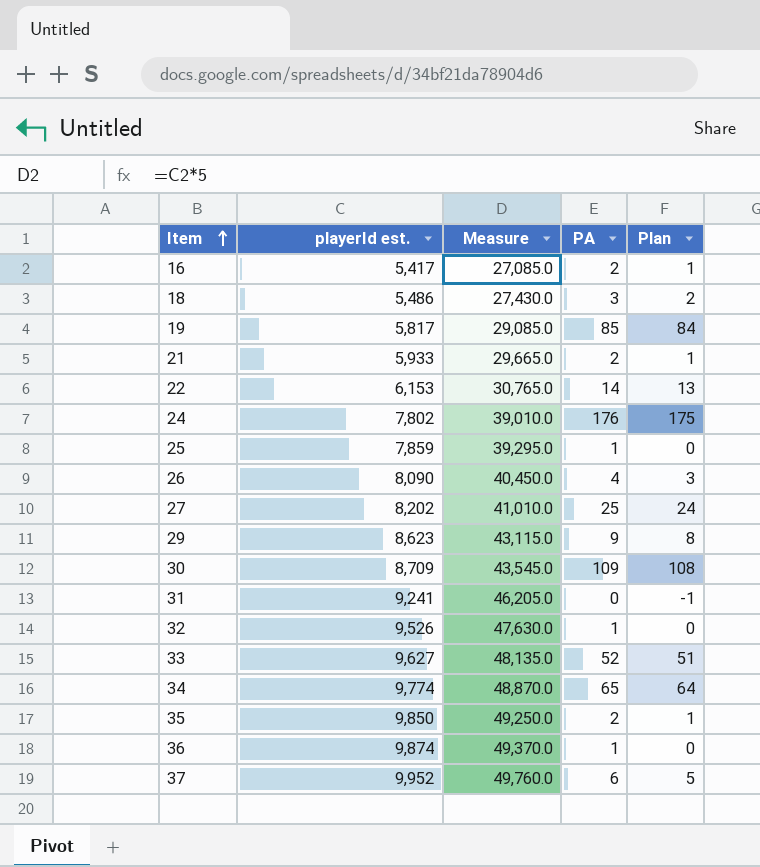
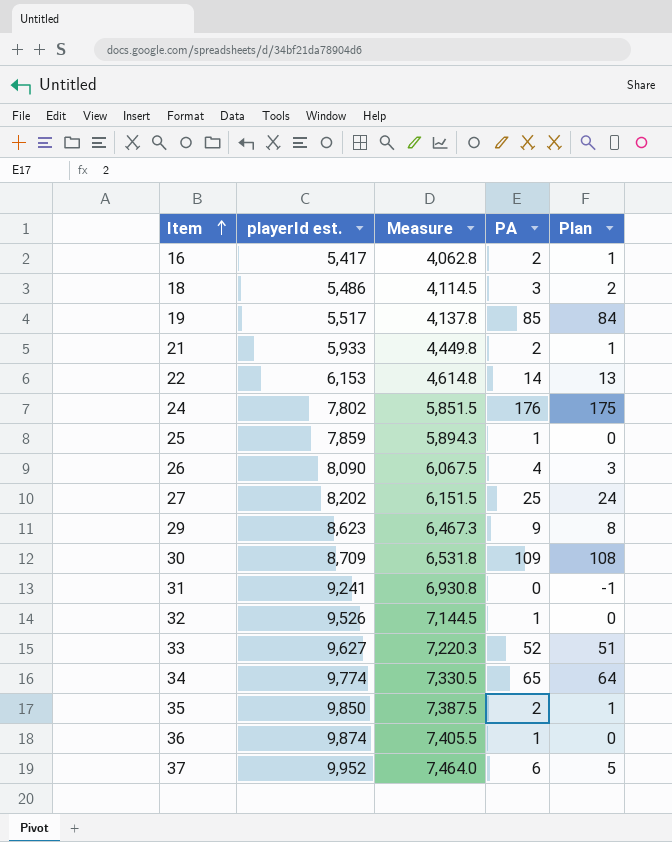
column Measure | formula: [playerId est.] * 5 -> [playerId est.] * 0.75
19 | playerId est.: 5,817 -> 5,517

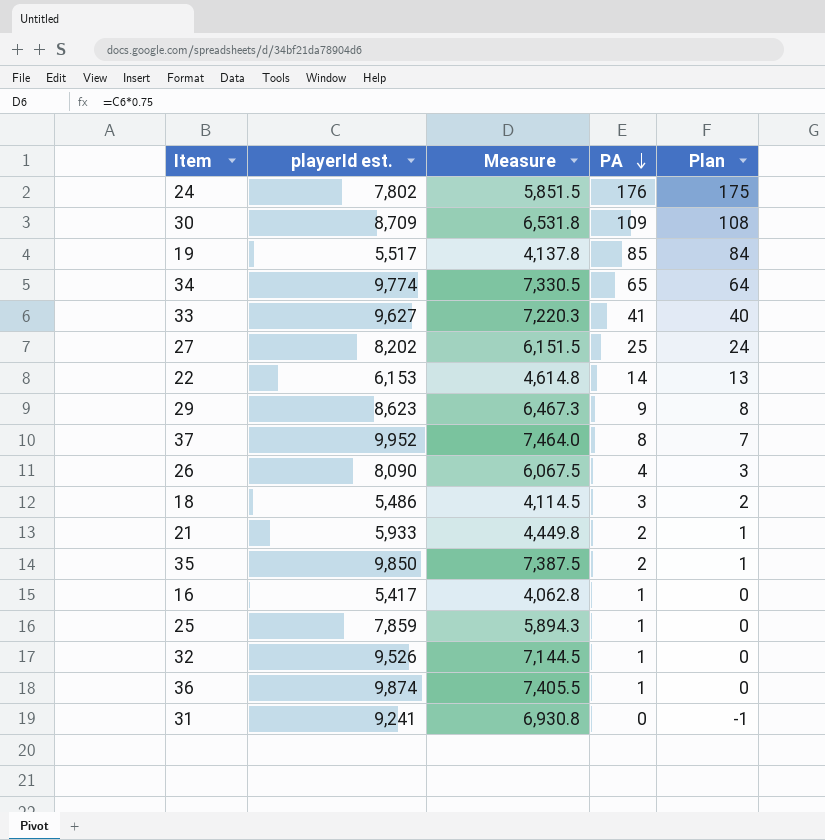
row order: Item ascending -> PA descending
33 | PA: 52 -> 41
33 | Plan: 51 -> 40
37 | PA: 6 -> 8
37 | Plan: 5 -> 7
16 | PA: 2 -> 1
16 | Plan: 1 -> 0

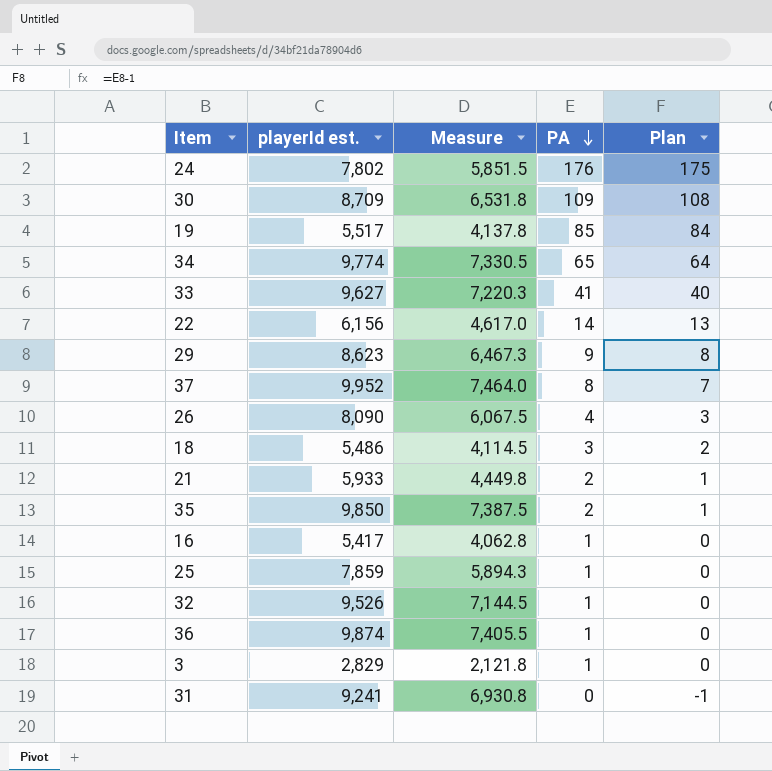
row 27: 8,202 | 6,151.5 | 25 | 24 -> none
22 | playerId est.: 6,153 -> 6,156
22 | Measure: 4,614.8 -> 4,617.0
row 3: none -> 2,829 | 2,121.8 | 1 | 0

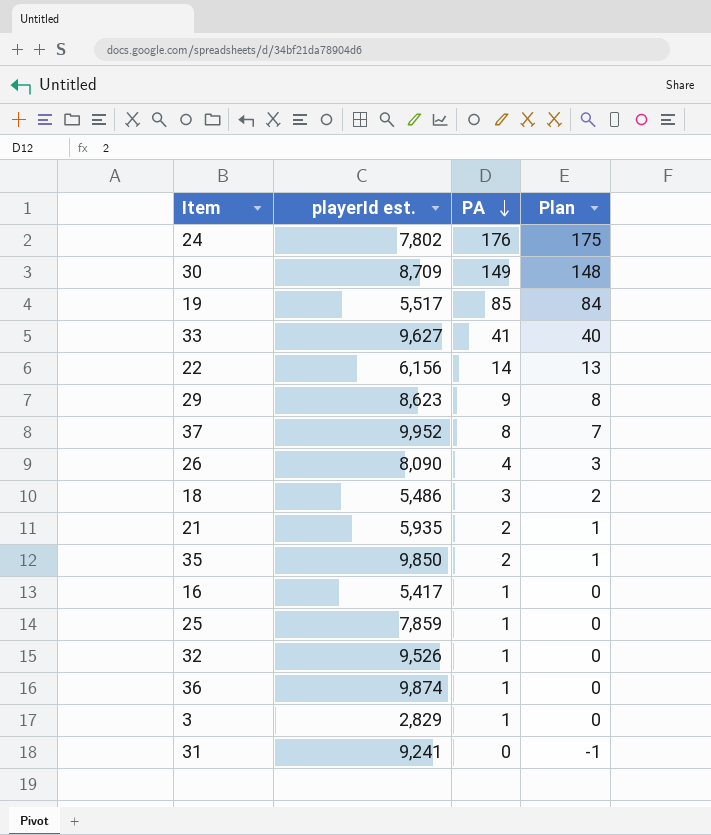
column Measure | formula: [playerId est.] * 0.75 -> none
row 34: 9,774 | 7,330.5 | 65 | 64 -> none
30 | PA: 109 -> 149
30 | Plan: 108 -> 148
21 | playerId est.: 5,933 -> 5,935

